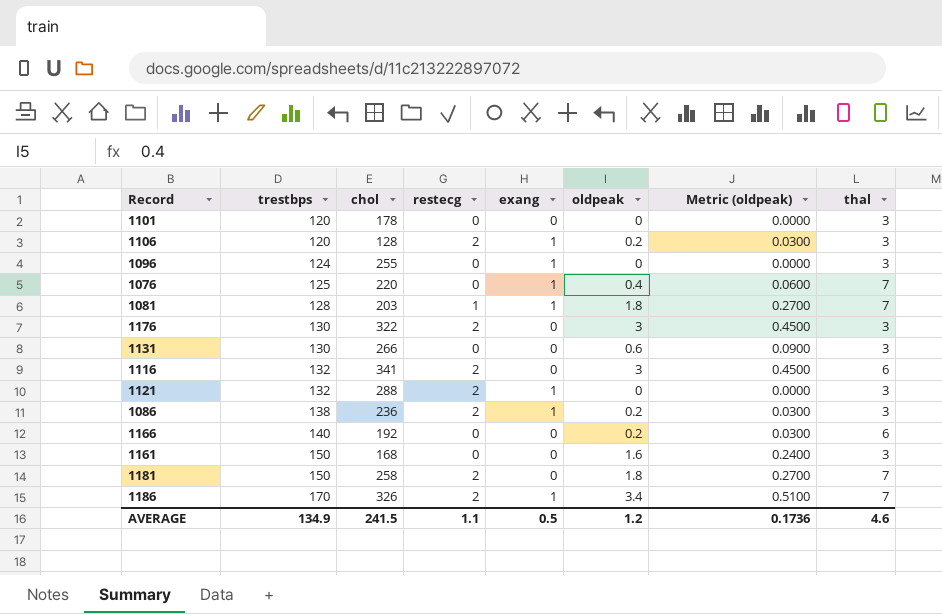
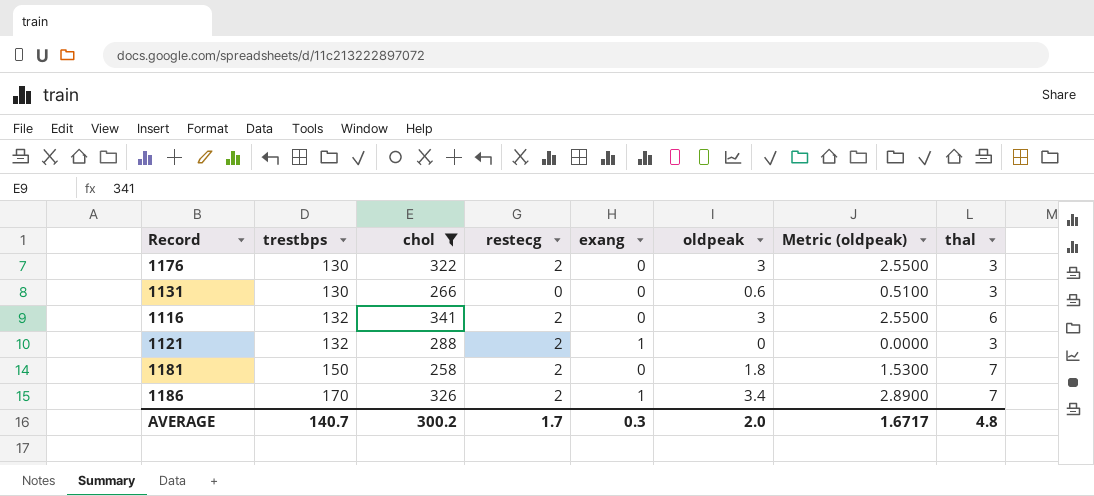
filter: none -> chol >= 258
column Metric (oldpeak) | formula: [oldpeak] * 0.15 -> [oldpeak] * 0.85
AVERAGE | trestbps: 134.9 -> 140.7
AVERAGE | chol: 241.5 -> 300.2
AVERAGE | restecg: 1.1 -> 1.7
AVERAGE | exang: 0.5 -> 0.3
AVERAGE | oldpeak: 1.2 -> 2.0
AVERAGE | Metric (oldpeak): 0.1736 -> 1.6717
AVERAGE | thal: 4.6 -> 4.8

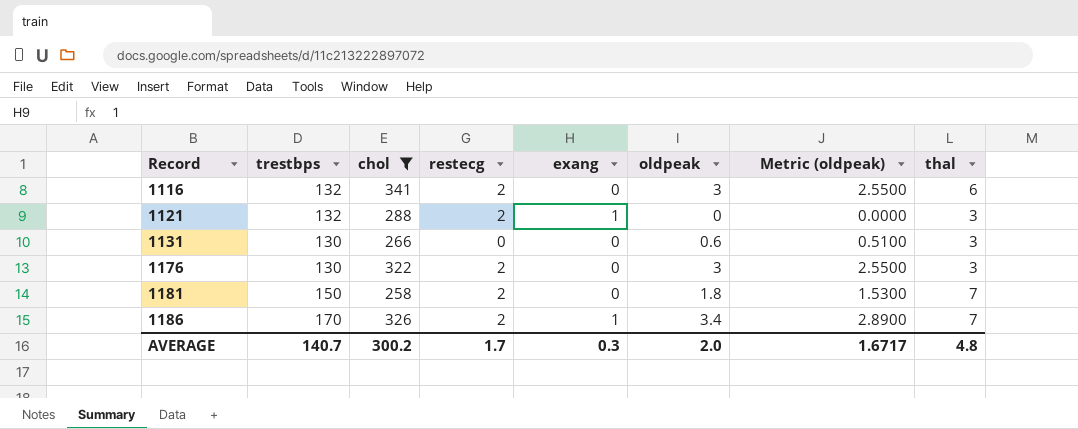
row order: trestbps ascending -> Record ascending

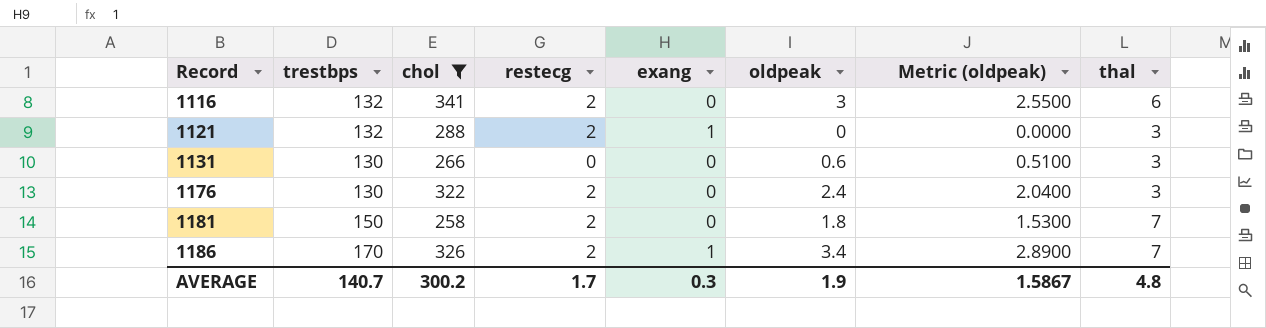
1176 | oldpeak: 3 -> 2.4
1176 | Metric (oldpeak): 2.5500 -> 2.0400
AVERAGE | oldpeak: 2.0 -> 1.9
AVERAGE | Metric (oldpeak): 1.6717 -> 1.5867

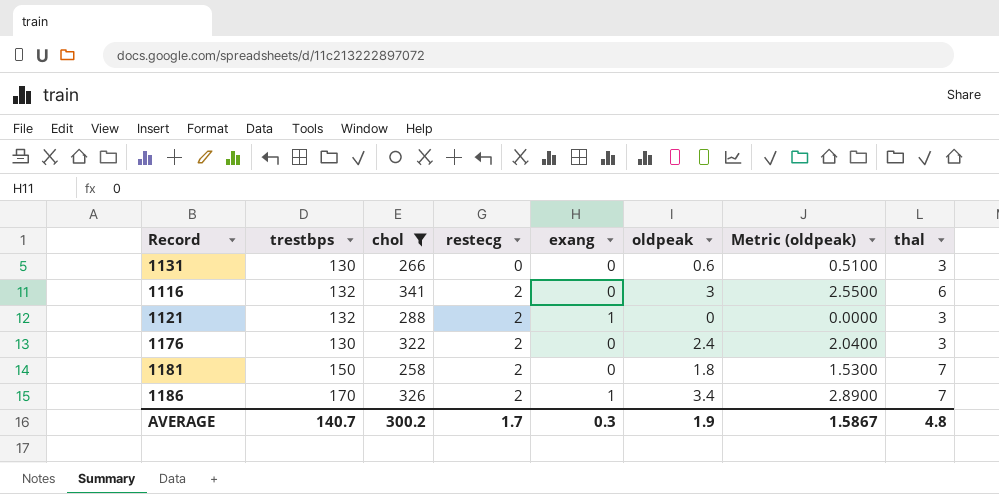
row order: Record ascending -> restecg ascending

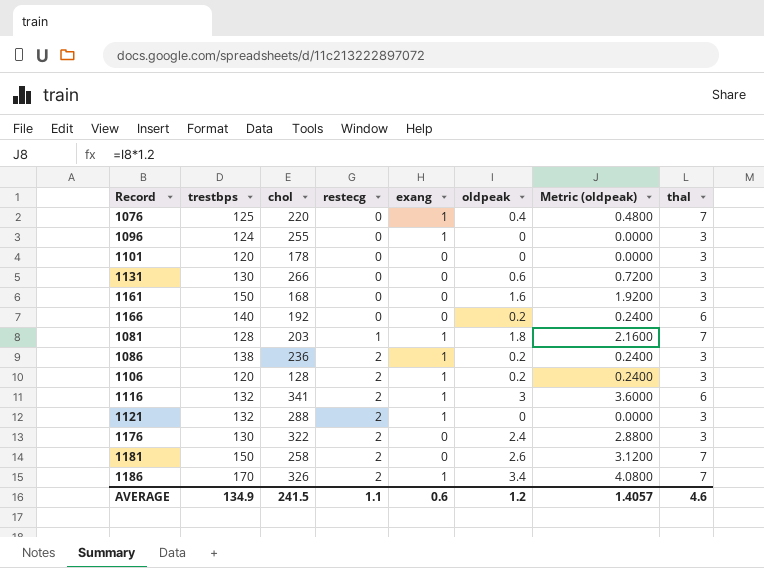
filter: chol >= 258 -> none
column Metric (oldpeak) | formula: [oldpeak] * 0.85 -> [oldpeak] * 1.2
1116 | exang: 0 -> 1
1181 | oldpeak: 1.8 -> 2.6
AVERAGE | trestbps: 140.7 -> 134.9
AVERAGE | chol: 300.2 -> 241.5
AVERAGE | restecg: 1.7 -> 1.1
AVERAGE | exang: 0.3 -> 0.6
AVERAGE | oldpeak: 1.9 -> 1.2
AVERAGE | Metric (oldpeak): 1.5867 -> 1.4057
AVERAGE | thal: 4.8 -> 4.6

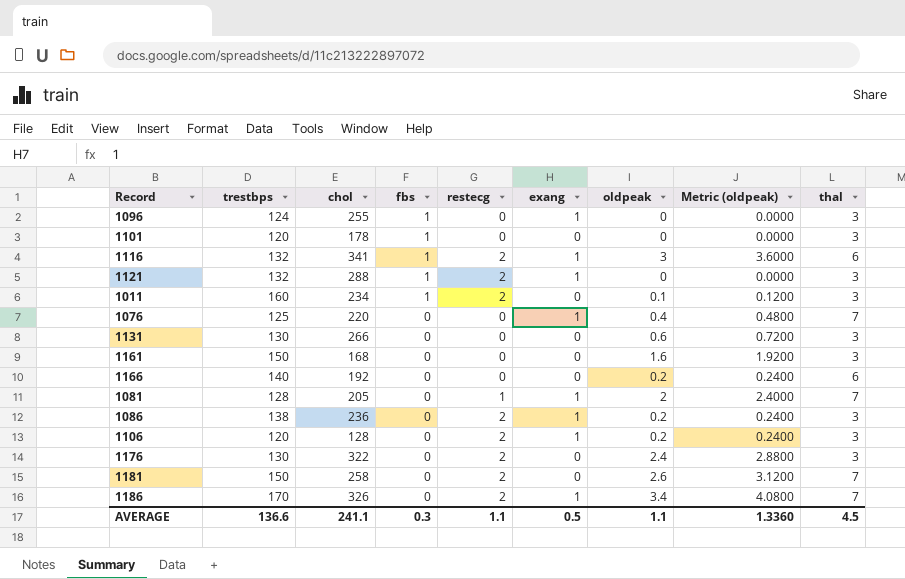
row order: restecg ascending -> fbs descending
column fbs | position: none -> 4
row 1011: none -> 160 | 234 | 1 | 2 | 0 | 0.1 | 0.1200 | 3
1081 | chol: 203 -> 205
1081 | oldpeak: 1.8 -> 2
1081 | Metric (oldpeak): 2.1600 -> 2.4000
AVERAGE | trestbps: 134.9 -> 136.6
AVERAGE | chol: 241.5 -> 241.1
AVERAGE | exang: 0.6 -> 0.5
AVERAGE | oldpeak: 1.2 -> 1.1
AVERAGE | Metric (oldpeak): 1.4057 -> 1.3360
AVERAGE | thal: 4.6 -> 4.5

